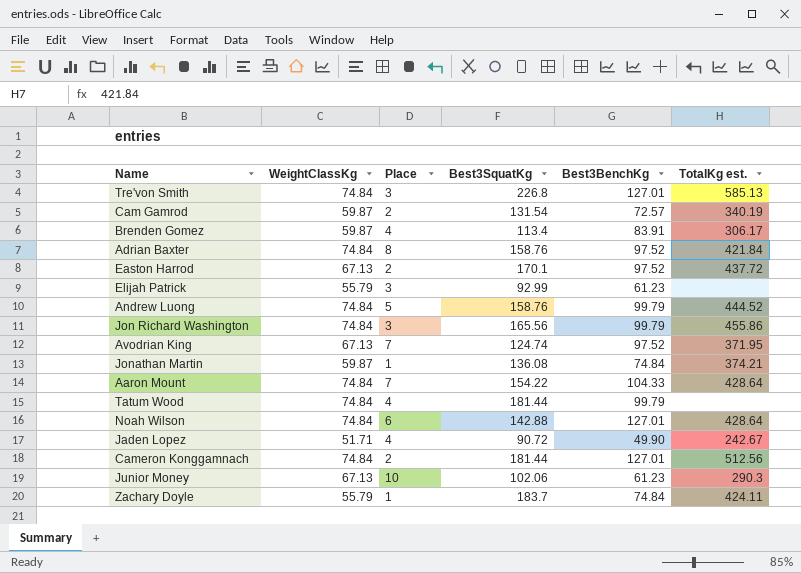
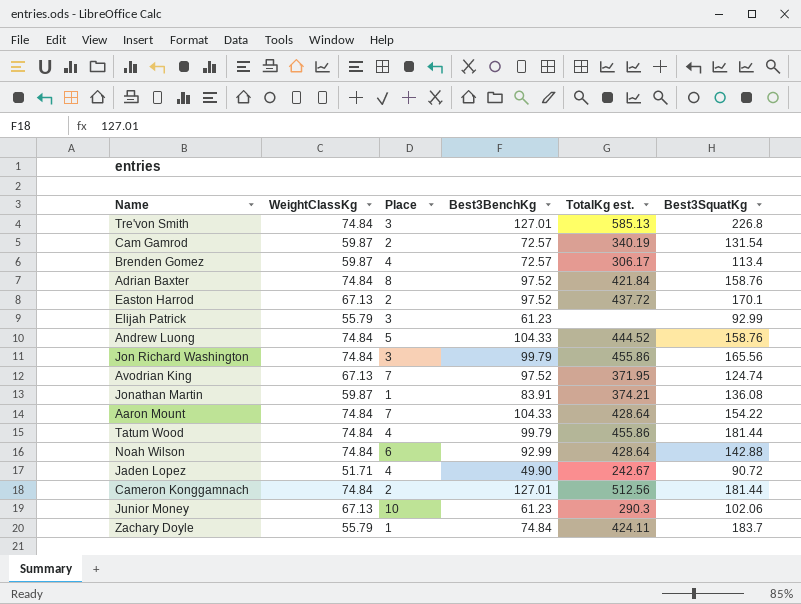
column Best3SquatKg | position: 4 -> 6
Brenden Gomez | Best3BenchKg: 83.91 -> 72.57
Andrew Luong | Best3BenchKg: 99.79 -> 104.33
Jonathan Martin | Best3BenchKg: 74.84 -> 83.91
Tatum Wood | TotalKg est.: none -> 455.86
Noah Wilson | Best3BenchKg: 127.01 -> 92.99

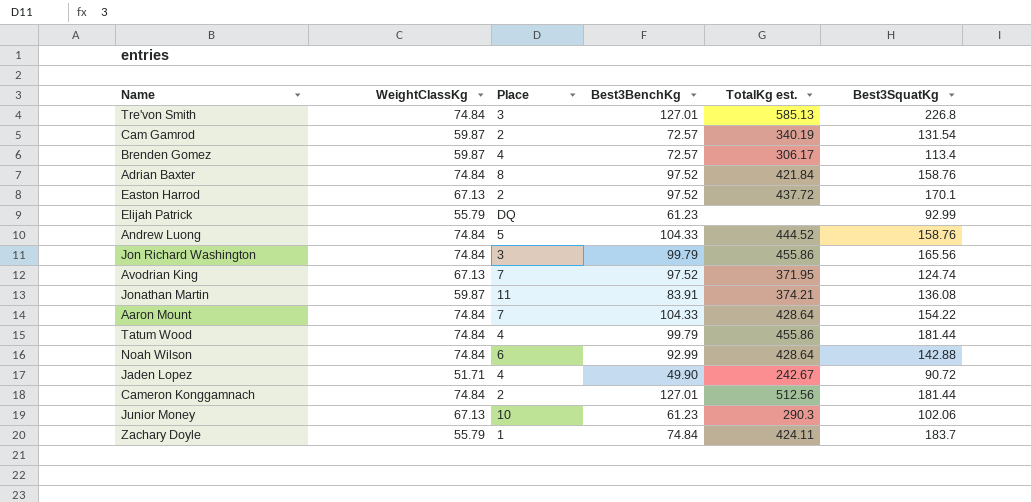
Elijah Patrick | Place: 3 -> DQ
Jonathan Martin | Place: 1 -> 11

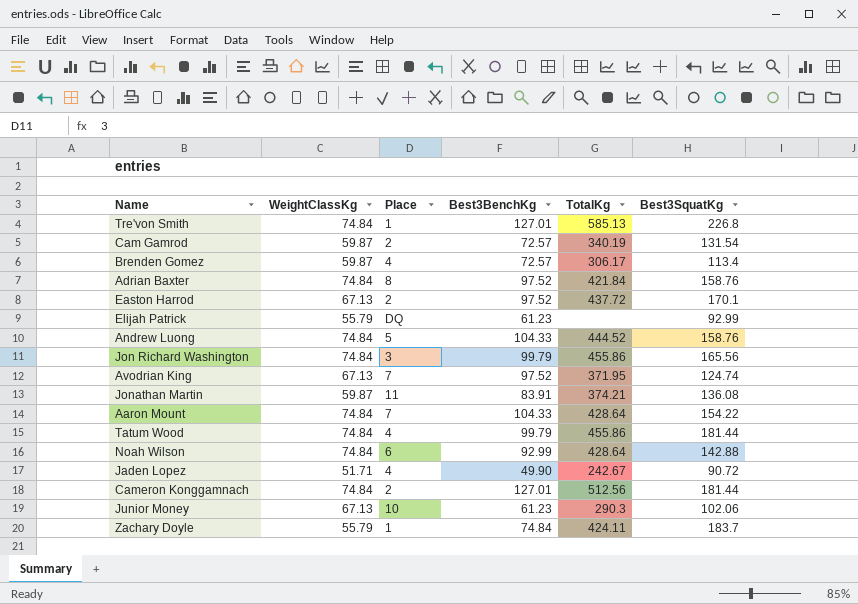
column name: TotalKg est. -> TotalKg
Tre'von Smith | Place: 3 -> 1

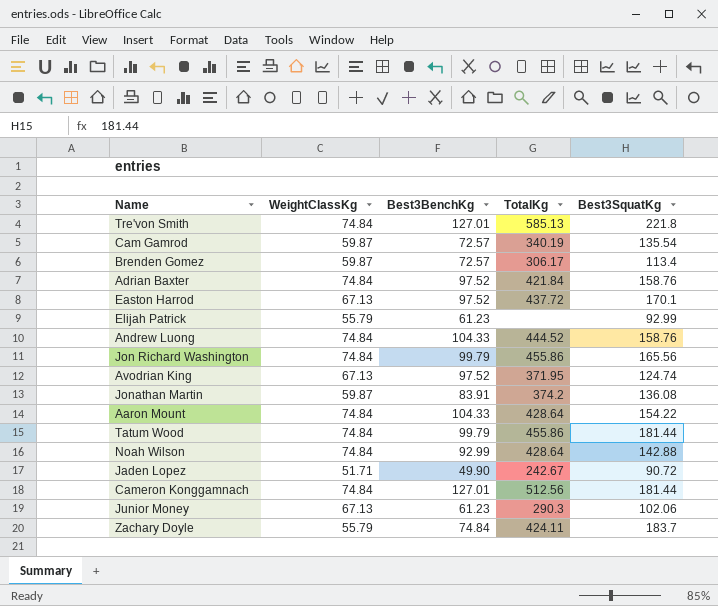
column Place | position: 3 -> none
Tre'von Smith | Best3SquatKg: 226.8 -> 221.8
Cam Gamrod | Best3SquatKg: 131.54 -> 135.54
Jonathan Martin | TotalKg: 374.21 -> 374.2

